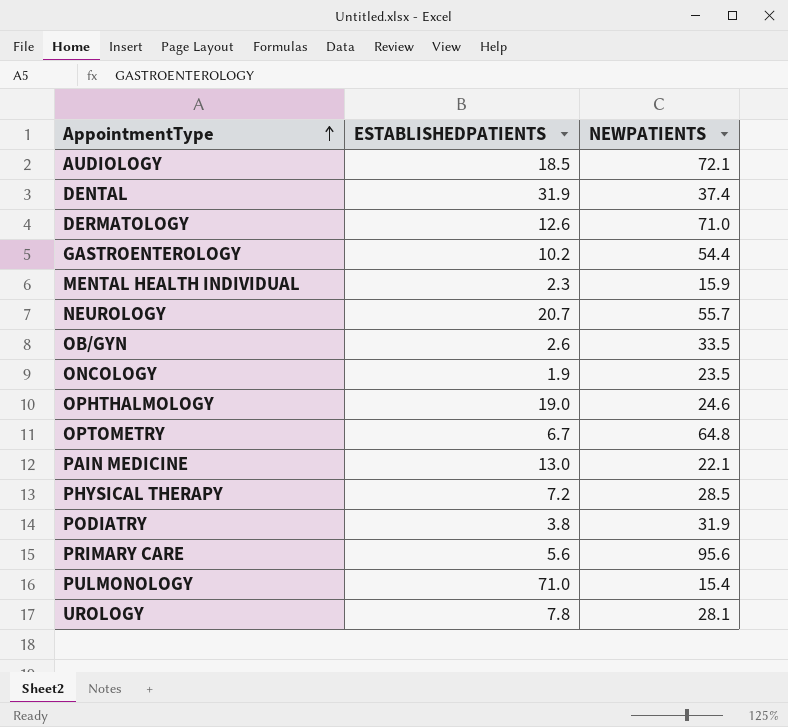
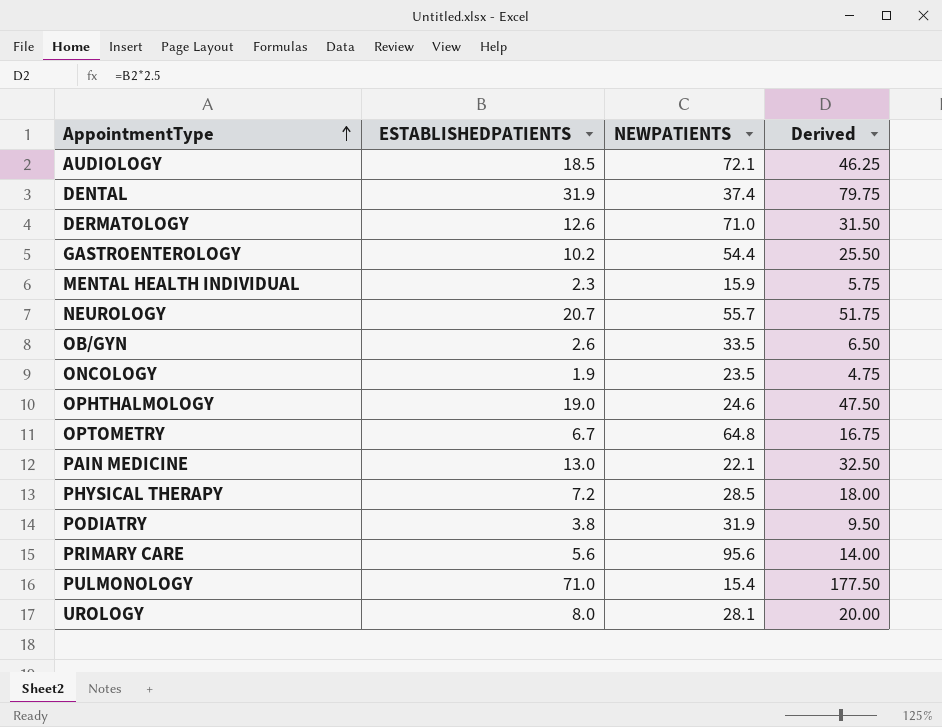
column Derived | formula: none -> [ESTABLISHEDPATIENTS] * 2.5
UROLOGY | ESTABLISHEDPATIENTS: 7.8 -> 8.0

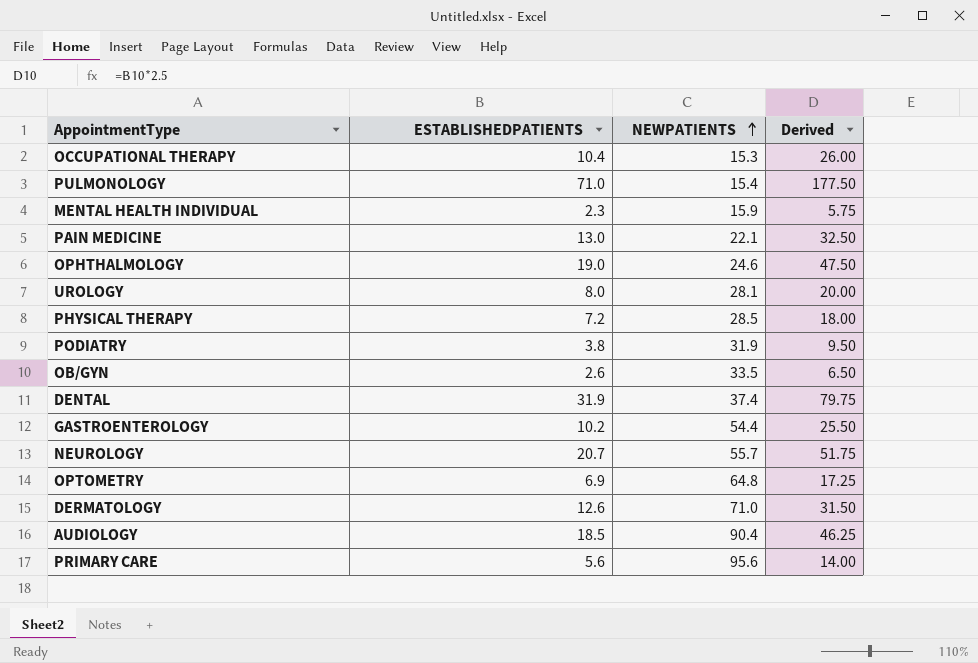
row order: AppointmentType ascending -> NEWPATIENTS ascending
row ONCOLOGY: 1.9 | 23.5 | 4.75 -> none
row OCCUPATIONAL THERAPY: none -> 10.4 | 15.3 | 26.00
OPTOMETRY | ESTABLISHEDPATIENTS: 6.7 -> 6.9
OPTOMETRY | Derived: 16.75 -> 17.25
AUDIOLOGY | NEWPATIENTS: 72.1 -> 90.4

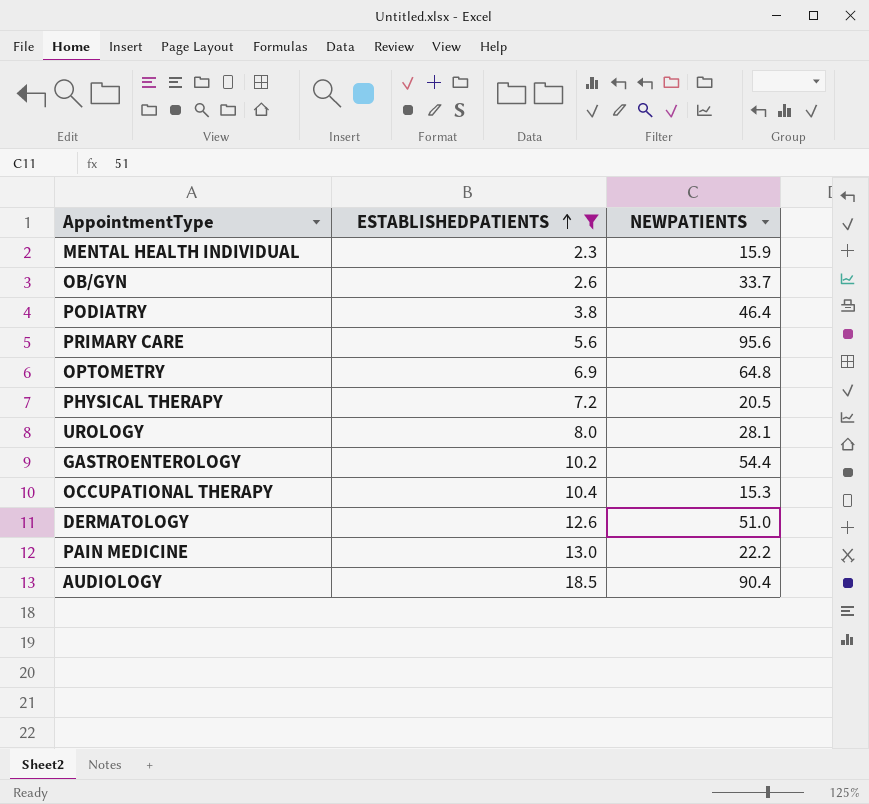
filter: none -> ESTABLISHEDPATIENTS <= 18.5
row order: NEWPATIENTS ascending -> ESTABLISHEDPATIENTS ascending
column Derived | formula: [ESTABLISHEDPATIENTS] * 2.5 -> none
OB/GYN | NEWPATIENTS: 33.5 -> 33.7
PODIATRY | NEWPATIENTS: 31.9 -> 46.4
PHYSICAL THERAPY | NEWPATIENTS: 28.5 -> 20.5
DERMATOLOGY | NEWPATIENTS: 71.0 -> 51.0
PAIN MEDICINE | NEWPATIENTS: 22.1 -> 22.2

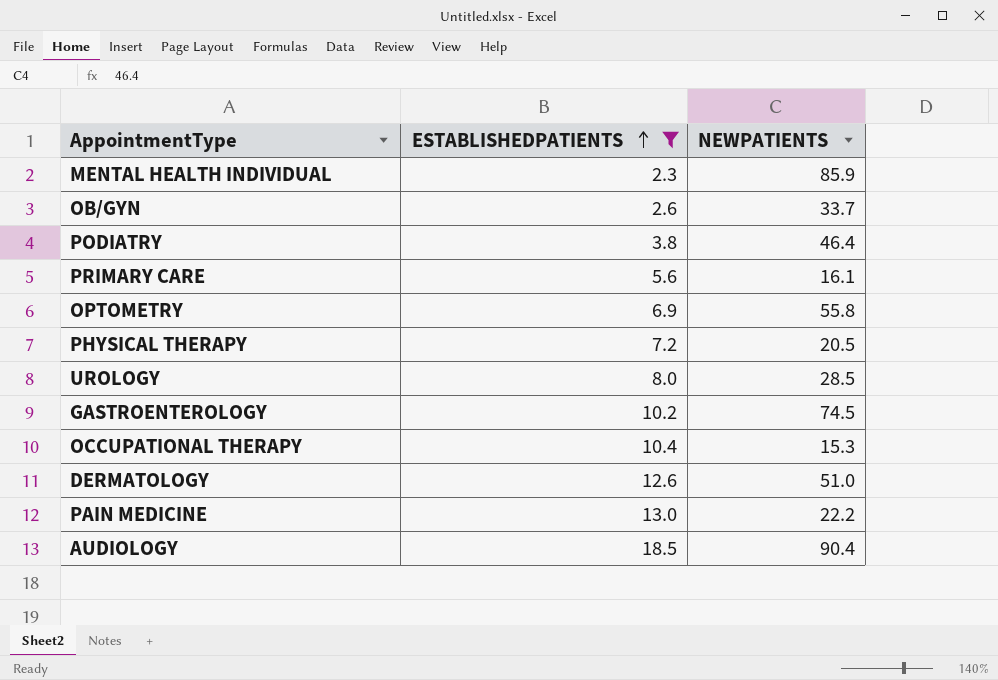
MENTAL HEALTH INDIVIDUAL | NEWPATIENTS: 15.9 -> 85.9
PRIMARY CARE | NEWPATIENTS: 95.6 -> 16.1
OPTOMETRY | NEWPATIENTS: 64.8 -> 55.8
UROLOGY | NEWPATIENTS: 28.1 -> 28.5
GASTROENTEROLOGY | NEWPATIENTS: 54.4 -> 74.5

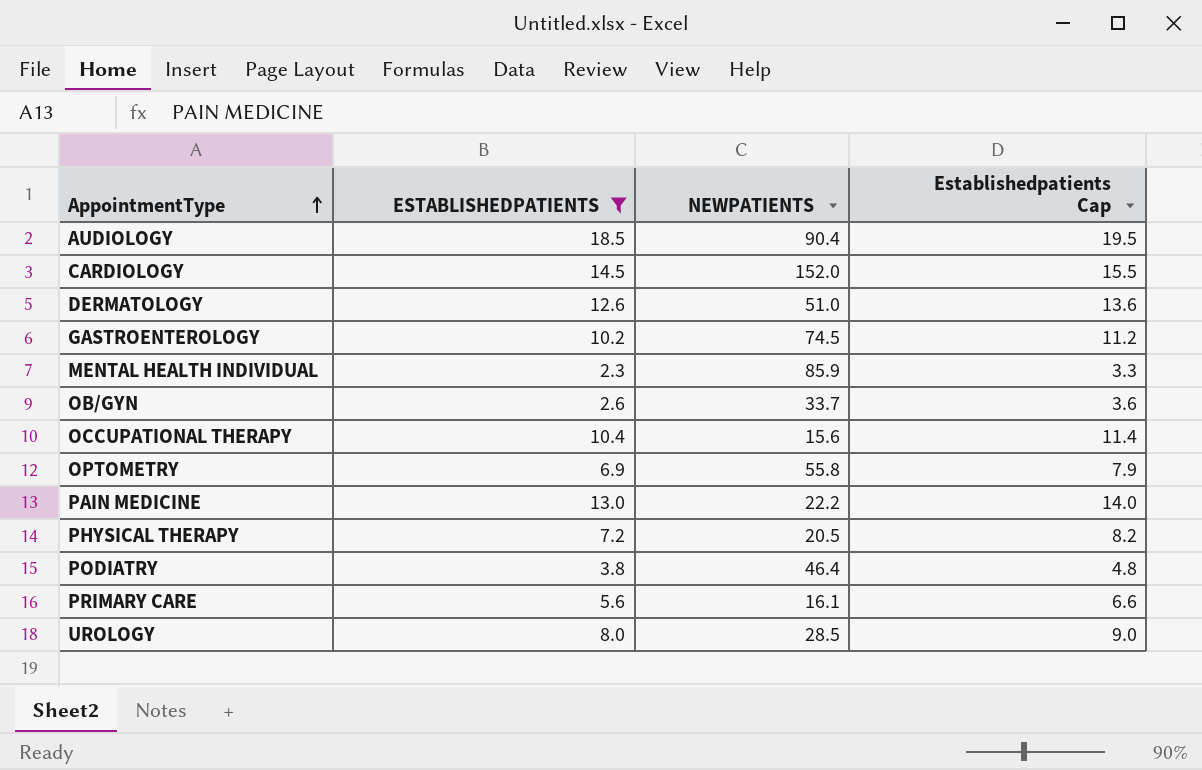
row order: ESTABLISHEDPATIENTS ascending -> AppointmentType ascending
column Establishedpatients Cap | formula: none -> [ESTABLISHEDPATIENTS] + 1
row CARDIOLOGY: none -> 14.5 | 152.0 | 15.5
OCCUPATIONAL THERAPY | NEWPATIENTS: 15.3 -> 15.6

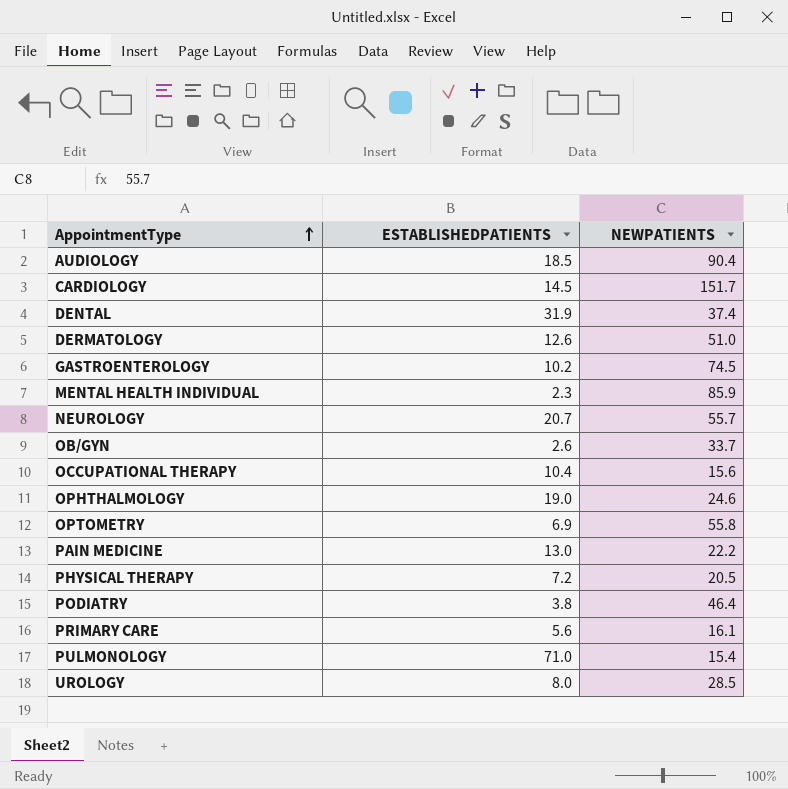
filter: ESTABLISHEDPATIENTS <= 18.5 -> none
column Establishedpatients Cap | formula: [ESTABLISHEDPATIENTS] + 1 -> none
CARDIOLOGY | NEWPATIENTS: 152.0 -> 151.7

